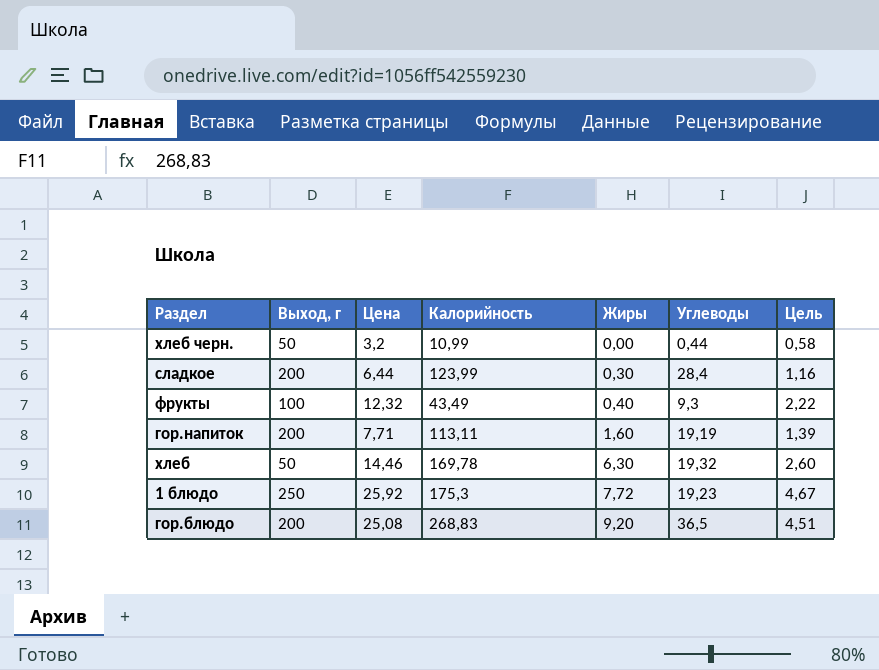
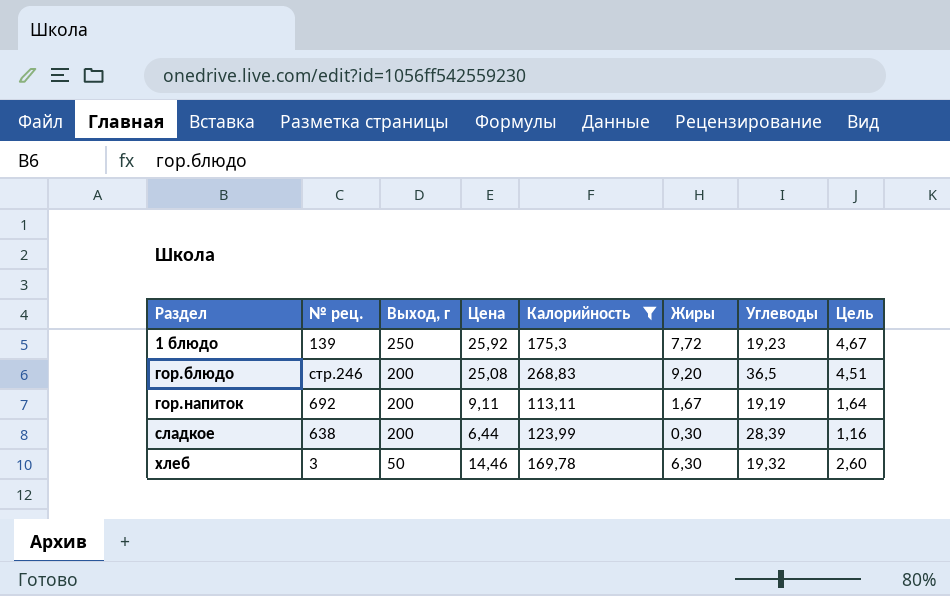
filter: none -> Калорийность >= 113,11
row order: Жиры ascending -> Раздел ascending
column № рец. | position: none -> 2
гор.напиток | Цена: 7,71 -> 9,11
гор.напиток | Жиры: 1,60 -> 1,67
гор.напиток | Цель: 1,39 -> 1,64
сладкое | Углеводы: 28,4 -> 28,39

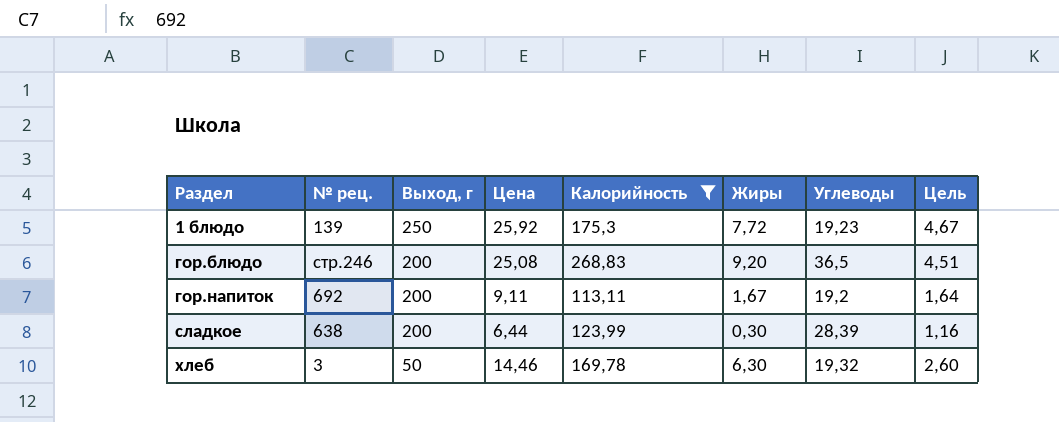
гор.напиток | Углеводы: 19,19 -> 19,2

